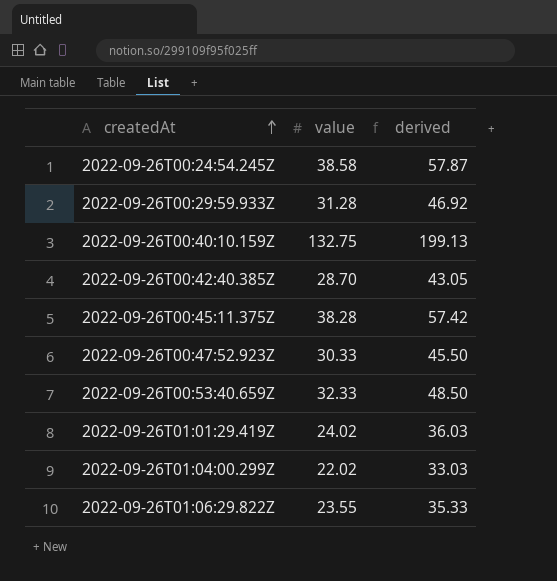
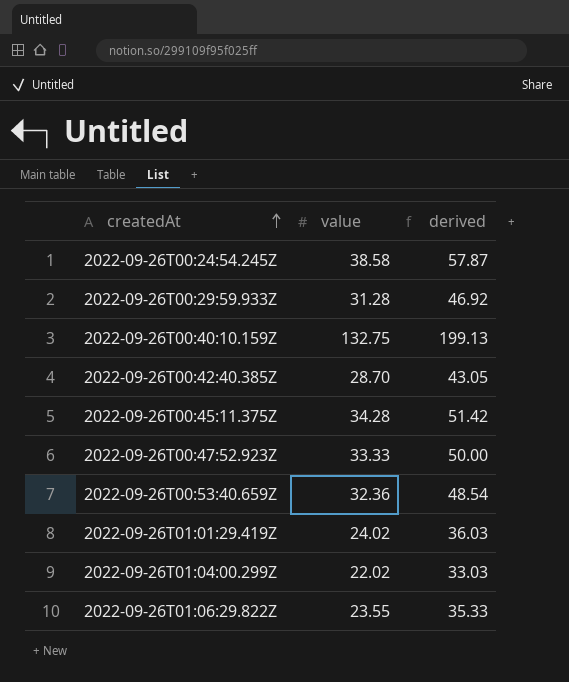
2022-09-26T00:45:11.375Z | value: 38.28 -> 34.28
2022-09-26T00:45:11.375Z | derived: 57.42 -> 51.42
2022-09-26T00:47:52.923Z | value: 30.33 -> 33.33
2022-09-26T00:47:52.923Z | derived: 45.50 -> 50.00
2022-09-26T00:53:40.659Z | value: 32.33 -> 32.36
2022-09-26T00:53:40.659Z | derived: 48.50 -> 48.54

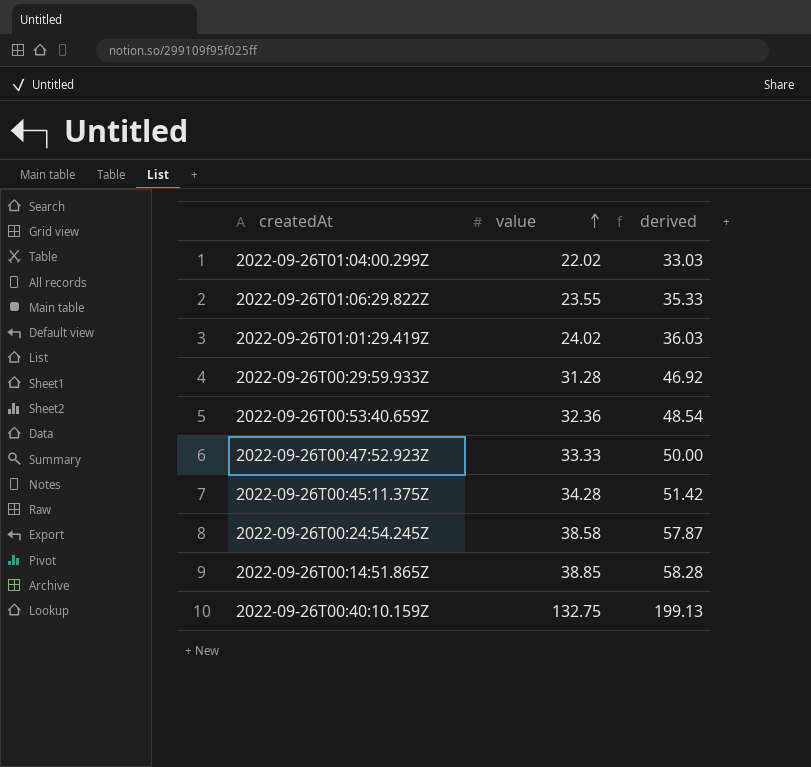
row order: createdAt ascending -> value ascending
row 2022-09-26T00:42:40.385Z: 28.70 | 43.05 -> none
row 2022-09-26T00:14:51.865Z: none -> 38.85 | 58.28

